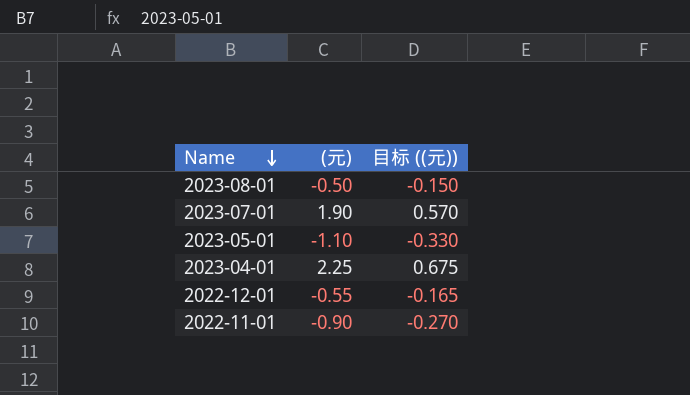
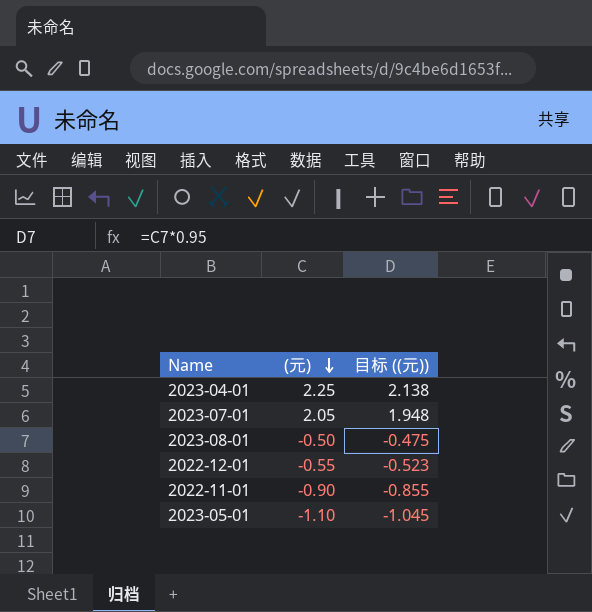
row order: Name descending -> (元) descending
column 目标 ((元)) | formula: [(元)] * 0.3 -> [(元)] * 0.95
2023-07-01 | (元): 1.90 -> 2.05

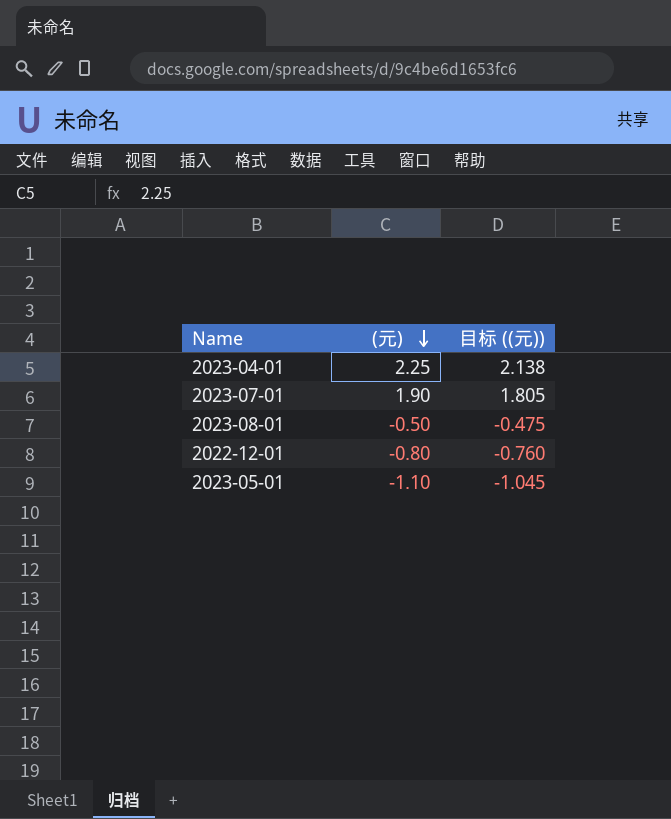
row 2022-11-01: -0.90 | -0.855 -> none
2023-07-01 | (元): 2.05 -> 1.90
2023-07-01 | 目标 ((元)): 1.948 -> 1.805
2022-12-01 | (元): -0.55 -> -0.80
2022-12-01 | 目标 ((元)): -0.523 -> -0.760

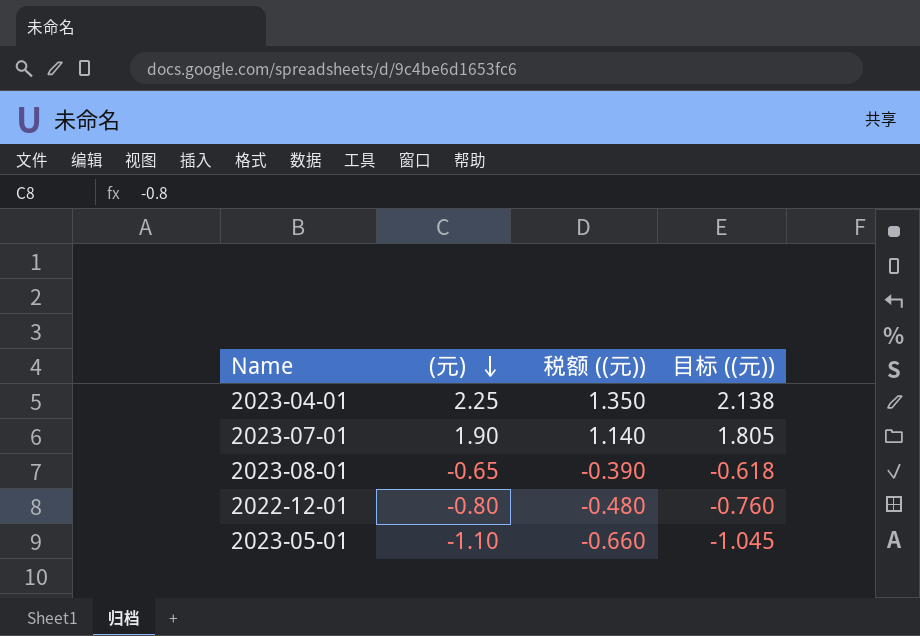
column 税额 ((元)) | formula: none -> [(元)] * 0.6
2023-08-01 | (元): -0.50 -> -0.65
2023-08-01 | 目标 ((元)): -0.475 -> -0.618

